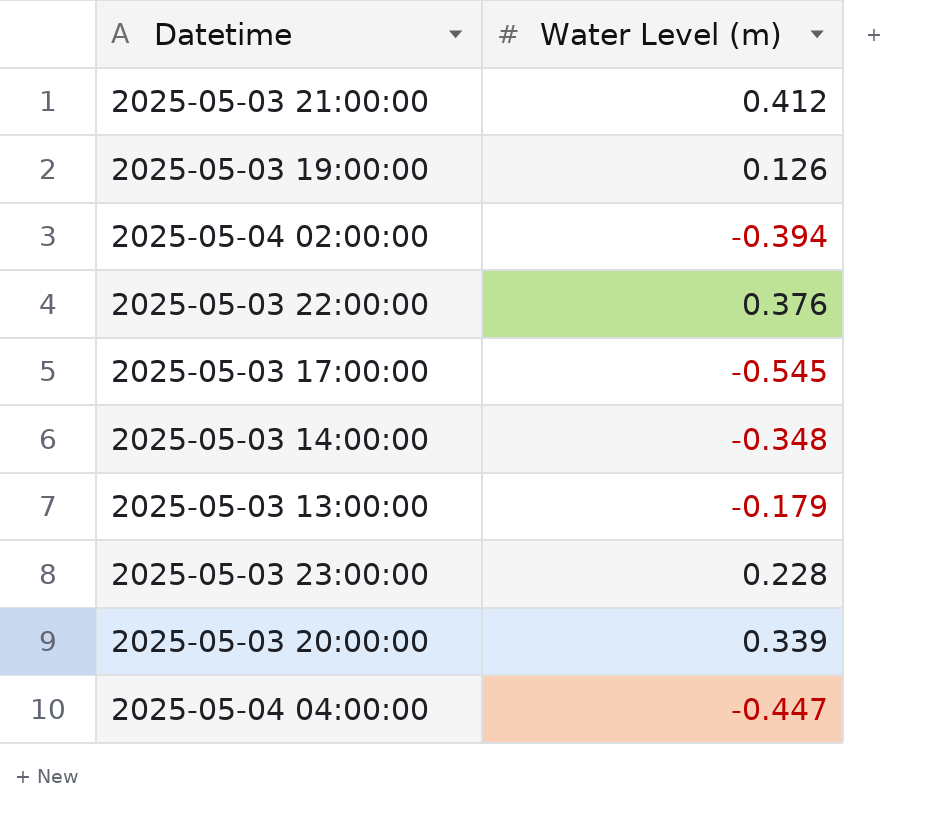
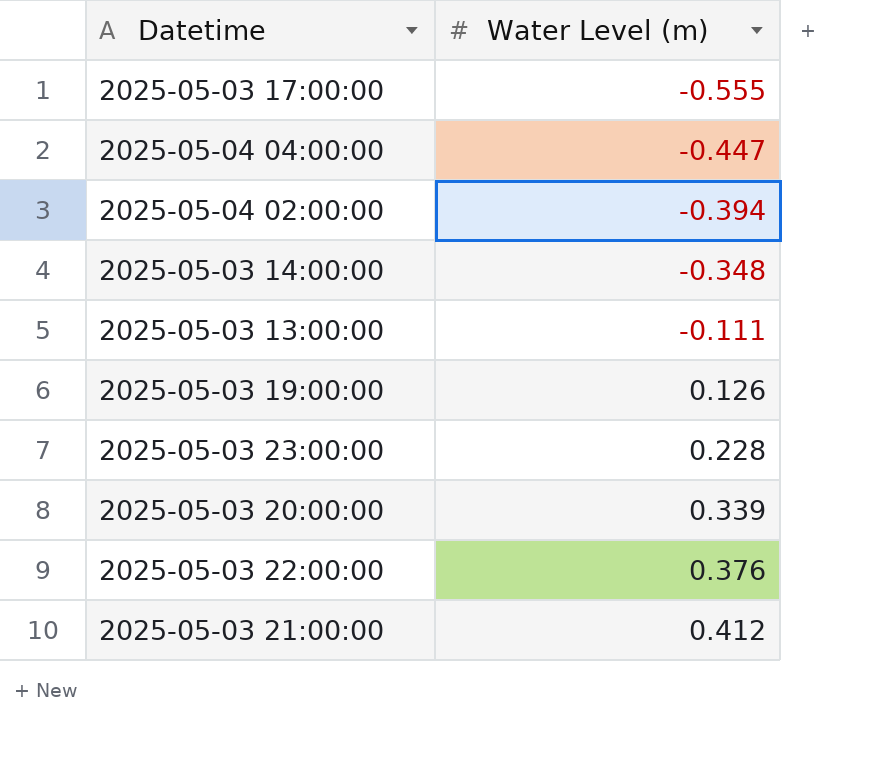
row order: none -> Water Level (m) ascending
2025-05-03 17:00:00 | Water Level (m): -0.545 -> -0.555
2025-05-03 13:00:00 | Water Level (m): -0.179 -> -0.111

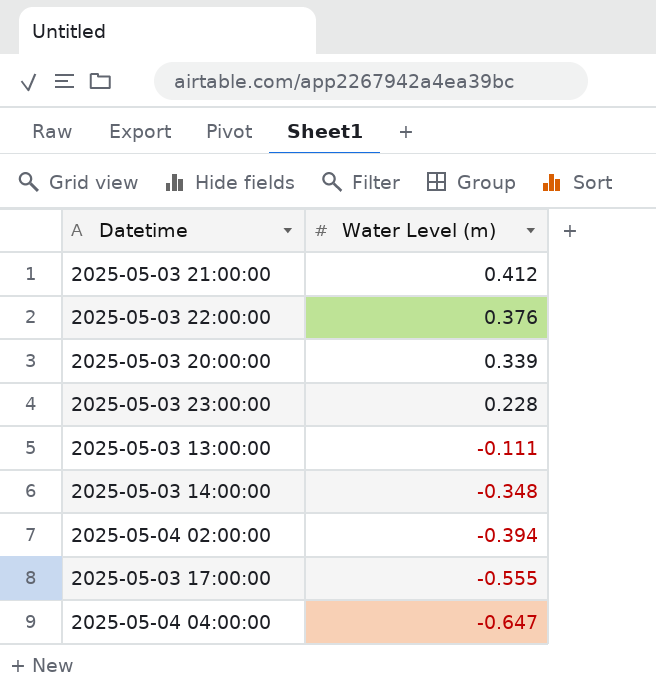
row order: Water Level (m) ascending -> Water Level (m) descending
row 2025-05-03 19:00:00: 0.126 -> none
2025-05-04 04:00:00 | Water Level (m): -0.447 -> -0.647

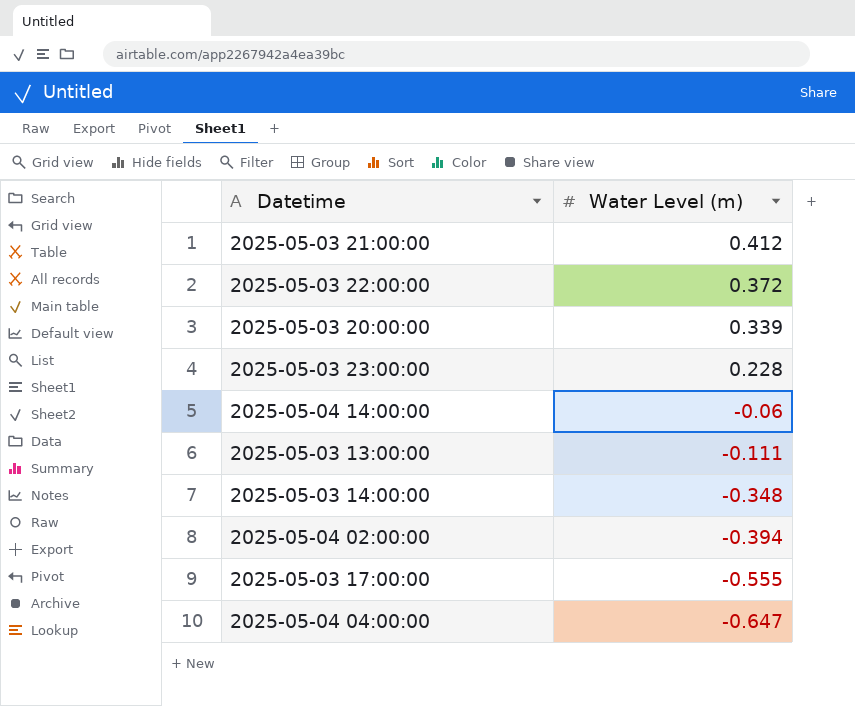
2025-05-03 22:00:00 | Water Level (m): 0.376 -> 0.372
row 2025-05-04 14:00:00: none -> -0.06

